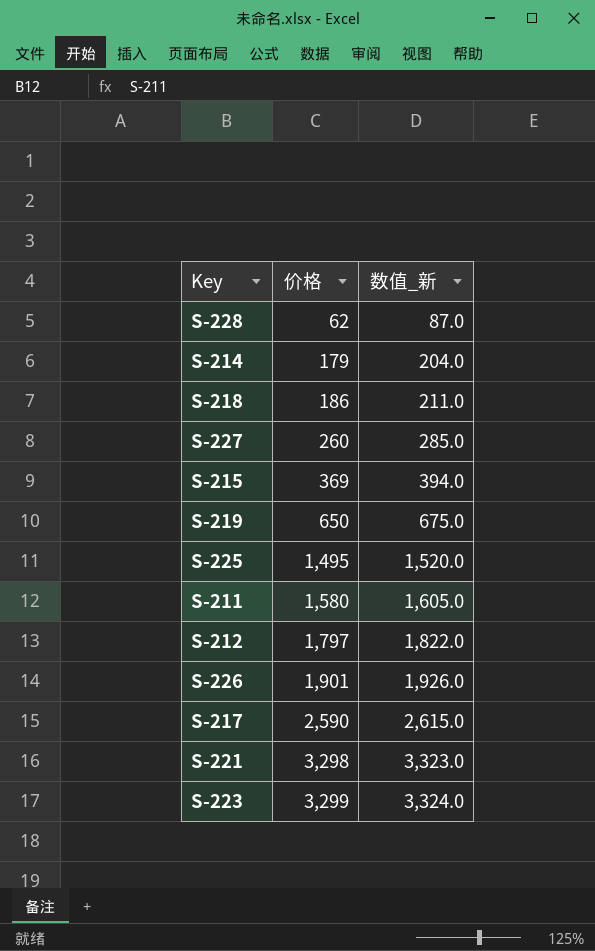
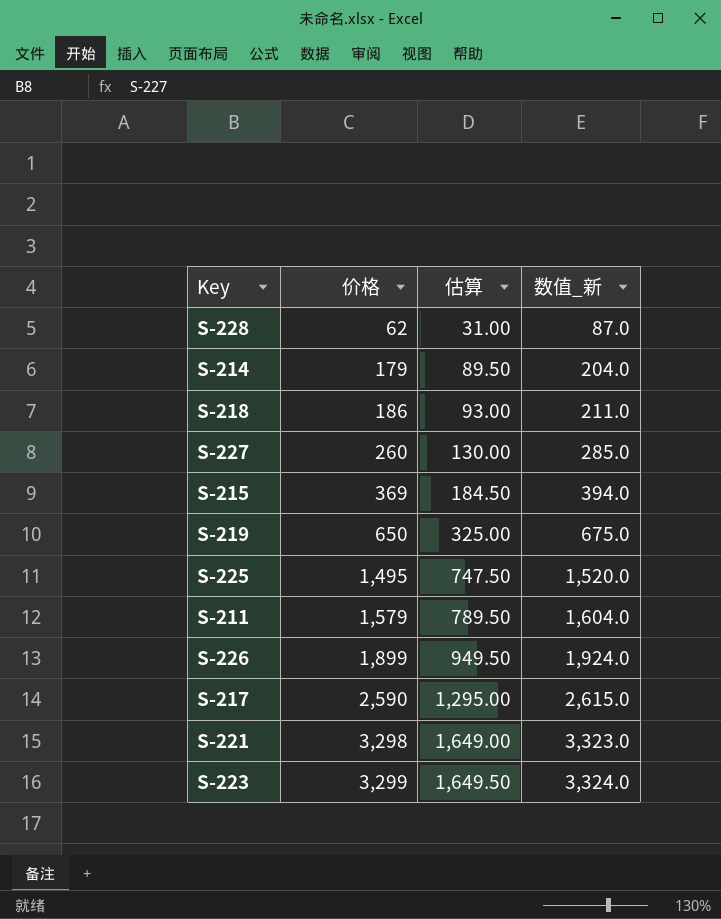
column 估算 | formula: none -> [价格] * 0.5
row S-212: 1,797 | 1,822.0 -> none
S-211 | 价格: 1,580 -> 1,579
S-211 | 数值_新: 1,605.0 -> 1,604.0
S-226 | 价格: 1,901 -> 1,899
S-226 | 数值_新: 1,926.0 -> 1,924.0

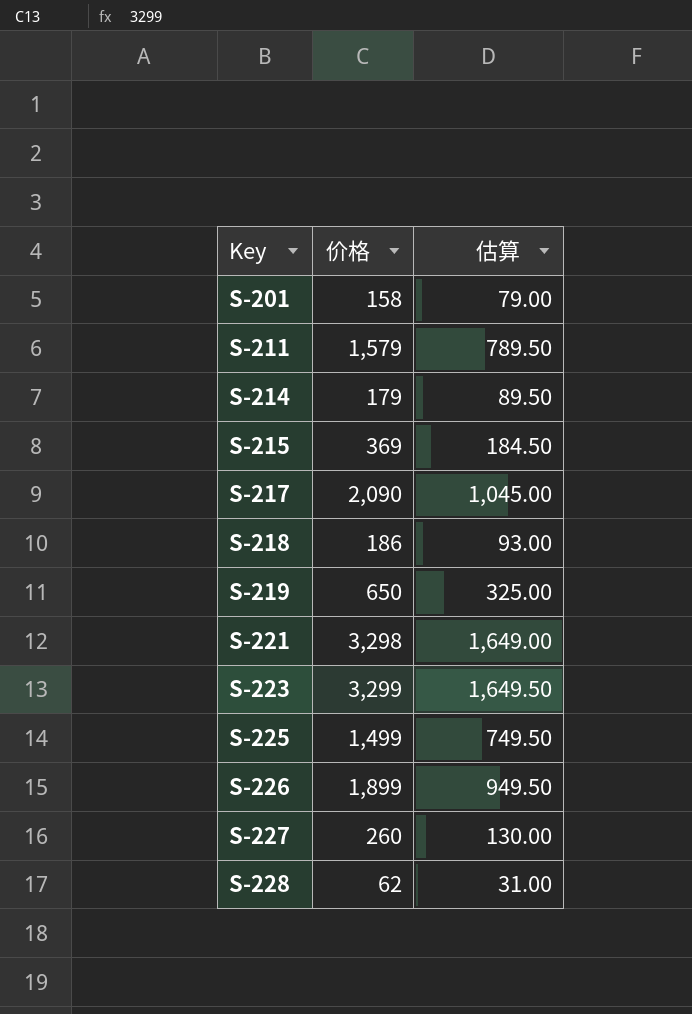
row order: 价格 ascending -> Key ascending
column 数值_新 | formula: [价格] + 25 -> none
row S-201: none -> 158 | 79.00
S-217 | 价格: 2,590 -> 2,090
S-217 | 估算: 1,295.00 -> 1,045.00
S-225 | 价格: 1,495 -> 1,499
S-225 | 估算: 747.50 -> 749.50

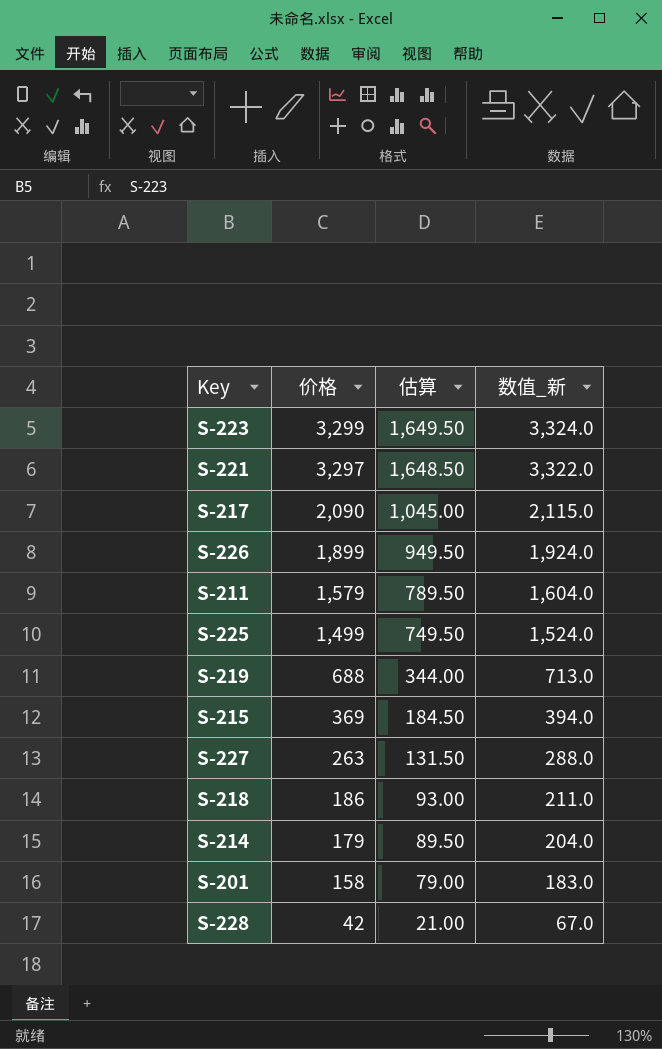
row order: Key ascending -> 价格 descending
column 数值_新 | formula: none -> [价格] + 25
S-221 | 价格: 3,298 -> 3,297
S-221 | 估算: 1,649.00 -> 1,648.50
S-219 | 价格: 650 -> 688
S-219 | 估算: 325.00 -> 344.00
S-227 | 价格: 260 -> 263
S-227 | 估算: 130.00 -> 131.50
S-228 | 价格: 62 -> 42
S-228 | 估算: 31.00 -> 21.00

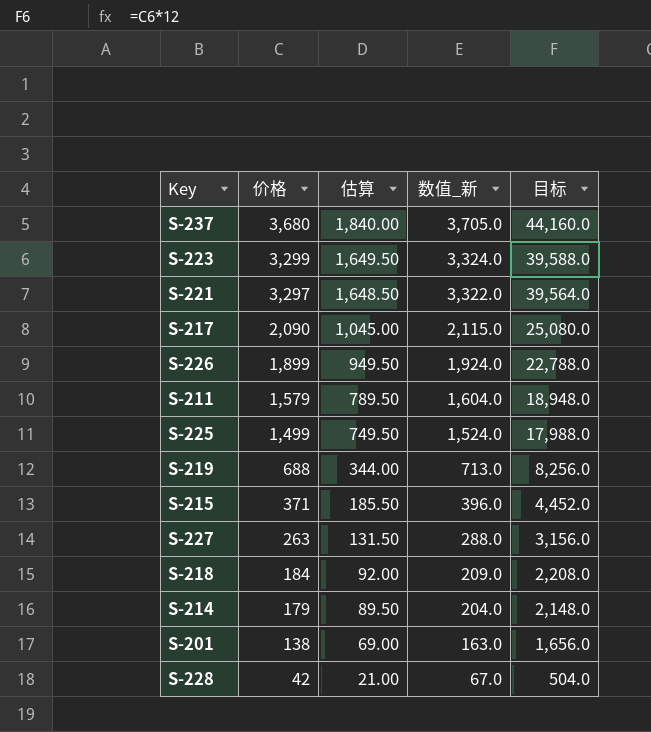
column 目标 | formula: none -> [价格] * 12
row S-237: none -> 3,680 | 1,840.00 | 3,705.0 | 44,160.0
S-215 | 价格: 369 -> 371
S-215 | 估算: 184.50 -> 185.50
S-215 | 数值_新: 394.0 -> 396.0
S-218 | 价格: 186 -> 184
S-218 | 估算: 93.00 -> 92.00
S-218 | 数值_新: 211.0 -> 209.0
S-201 | 价格: 158 -> 138
S-201 | 估算: 79.00 -> 69.00
S-201 | 数值_新: 183.0 -> 163.0

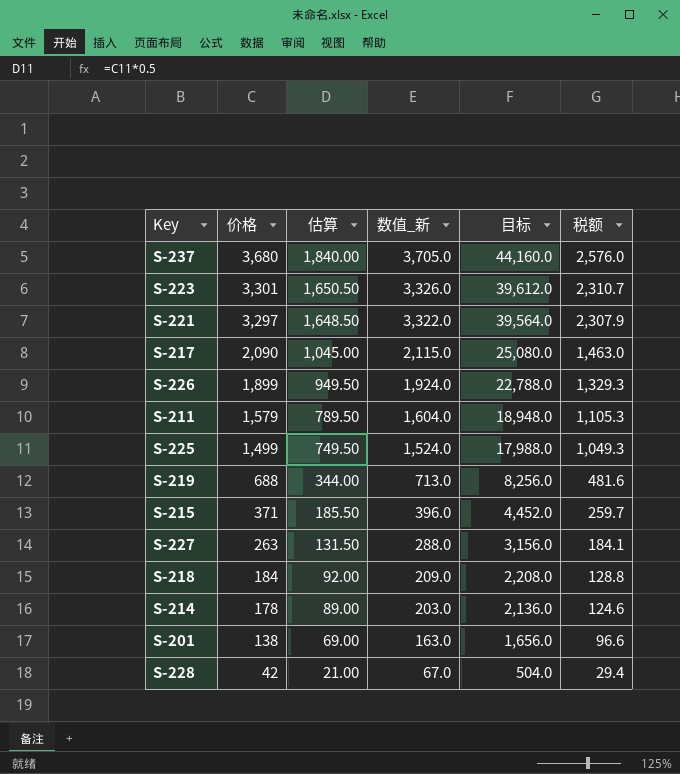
column 税额 | formula: none -> [价格] * 0.7
S-223 | 价格: 3,299 -> 3,301
S-223 | 估算: 1,649.50 -> 1,650.50
S-223 | 数值_新: 3,324.0 -> 3,326.0
S-223 | 目标: 39,588.0 -> 39,612.0
S-214 | 价格: 179 -> 178
S-214 | 估算: 89.50 -> 89.00
S-214 | 数值_新: 204.0 -> 203.0
S-214 | 目标: 2,148.0 -> 2,136.0

